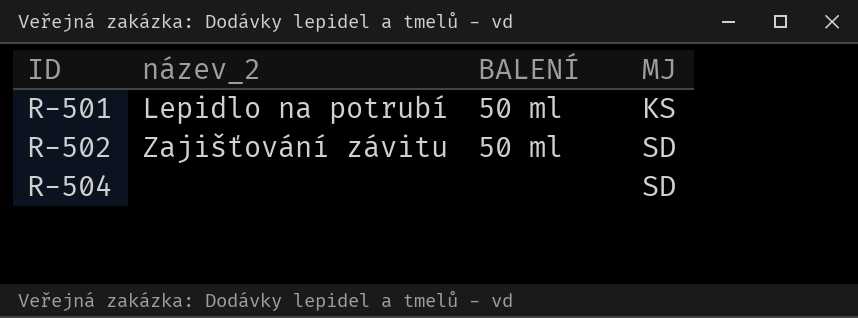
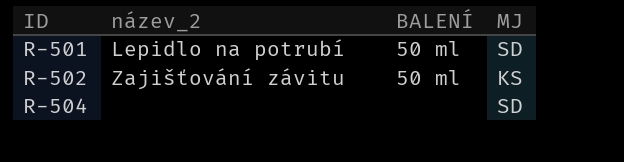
R-501 | MJ: KS -> SD
R-502 | MJ: SD -> KS

